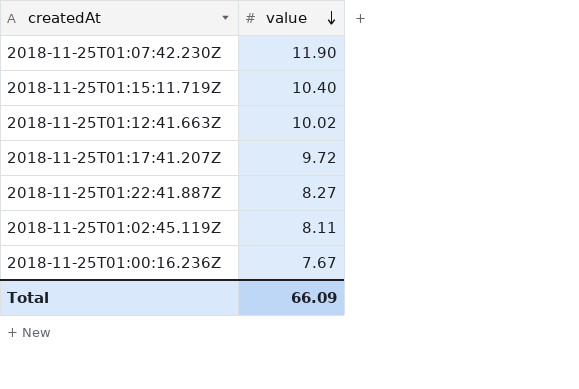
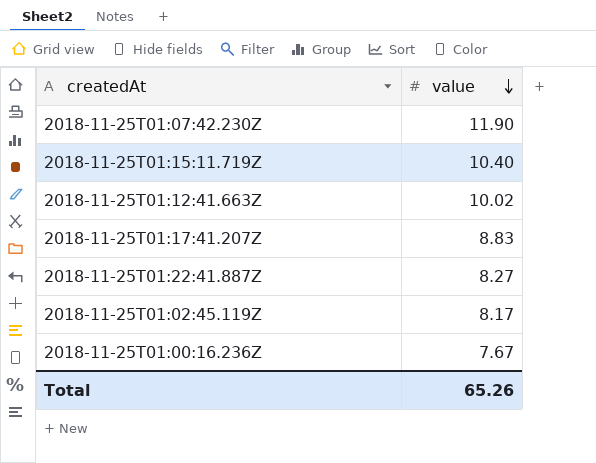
2018-11-25T01:17:41.207Z | value: 9.72 -> 8.83
2018-11-25T01:02:45.119Z | value: 8.11 -> 8.17
Total | value: 66.09 -> 65.26

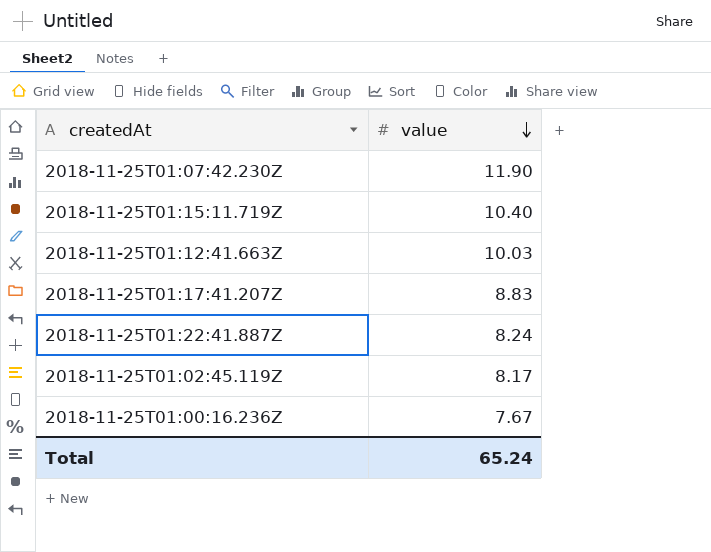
2018-11-25T01:12:41.663Z | value: 10.02 -> 10.03
2018-11-25T01:22:41.887Z | value: 8.27 -> 8.24
Total | value: 65.26 -> 65.24

